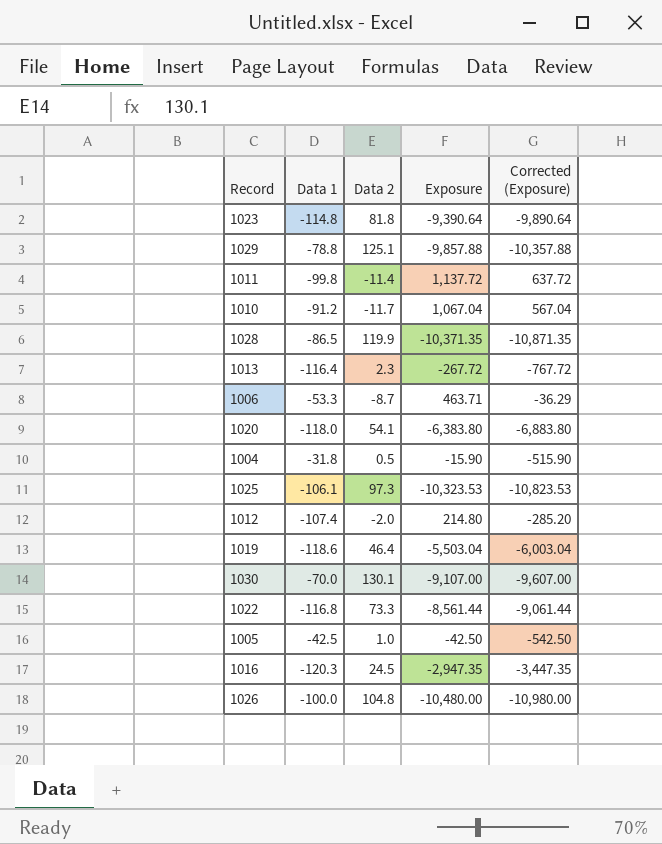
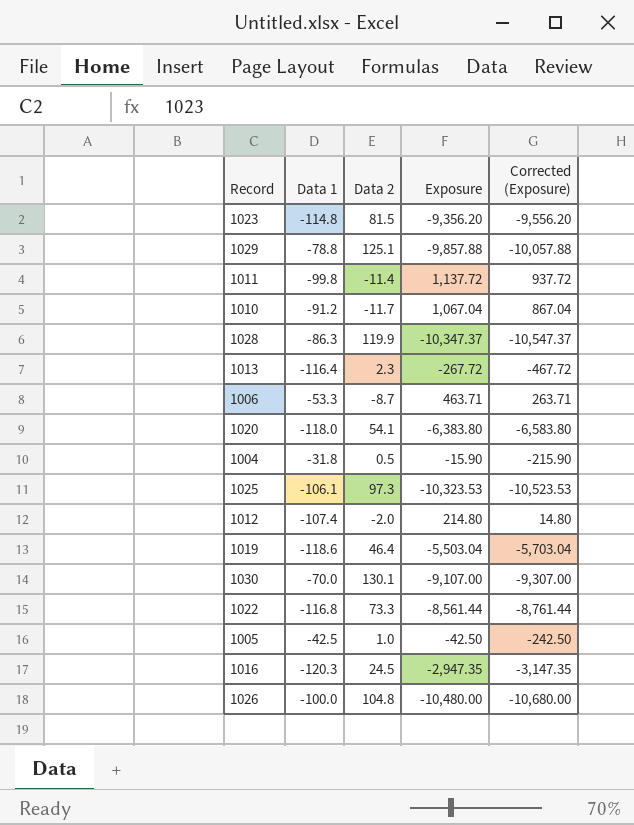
column Corrected (Exposure) | formula: [Exposure] - 500 -> [Exposure] - 200
1023 | Data 2: 81.8 -> 81.5
1023 | Exposure: -9,390.64 -> -9,356.20
1028 | Data 1: -86.5 -> -86.3
1028 | Exposure: -10,371.35 -> -10,347.37

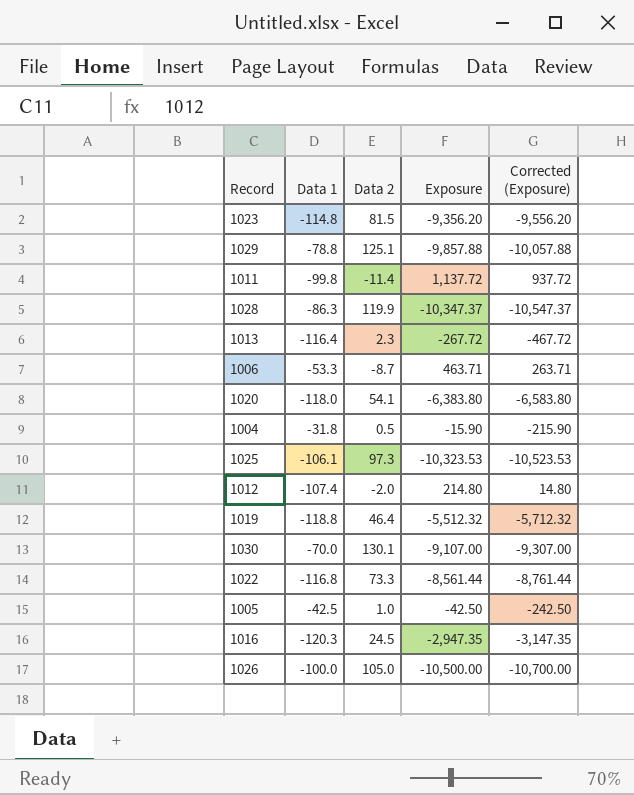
row 1010: -91.2 | -11.7 | 1,067.04 | 867.04 -> none
1019 | Data 1: -118.6 -> -118.8
1019 | Exposure: -5,503.04 -> -5,512.32
1019 | Corrected (Exposure): -5,703.04 -> -5,712.32
1026 | Data 2: 104.8 -> 105.0
1026 | Exposure: -10,480.00 -> -10,500.00
1026 | Corrected (Exposure): -10,680.00 -> -10,700.00

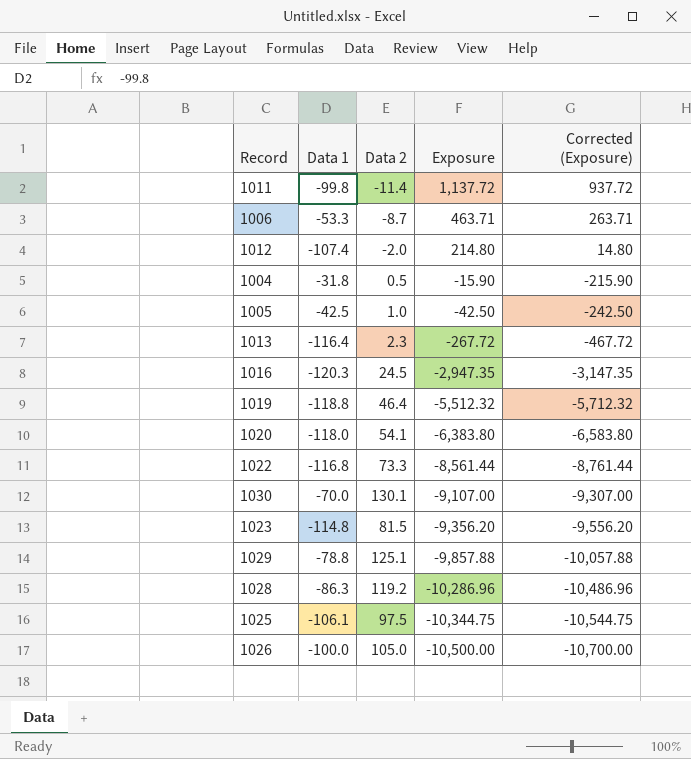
row order: none -> Exposure descending
1028 | Data 2: 119.9 -> 119.2
1028 | Exposure: -10,347.37 -> -10,286.96
1028 | Corrected (Exposure): -10,547.37 -> -10,486.96
1025 | Data 2: 97.3 -> 97.5
1025 | Exposure: -10,323.53 -> -10,344.75
1025 | Corrected (Exposure): -10,523.53 -> -10,544.75

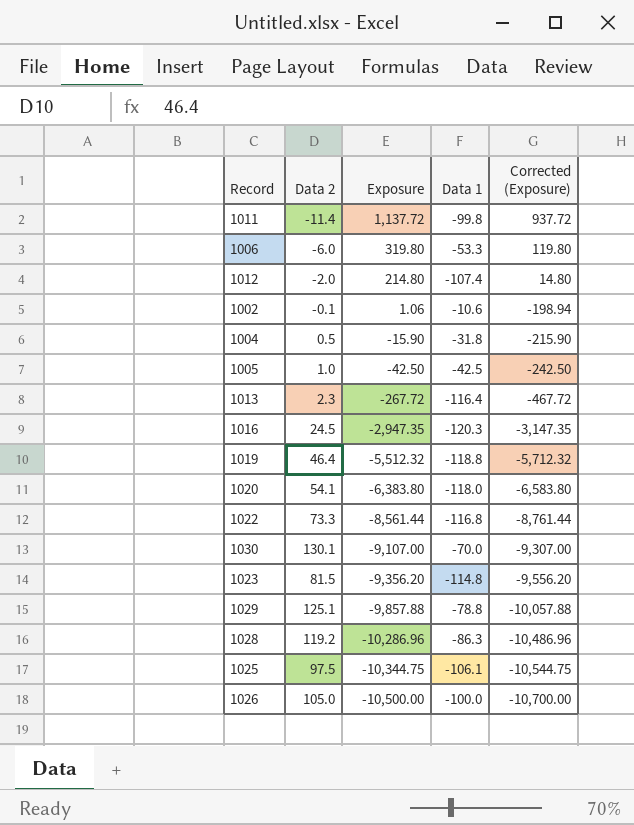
column Data 1 | position: 2 -> 4
1006 | Data 2: -8.7 -> -6.0
1006 | Exposure: 463.71 -> 319.80
1006 | Corrected (Exposure): 263.71 -> 119.80
row 1002: none -> -0.1 | 1.06 | -10.6 | -198.94

